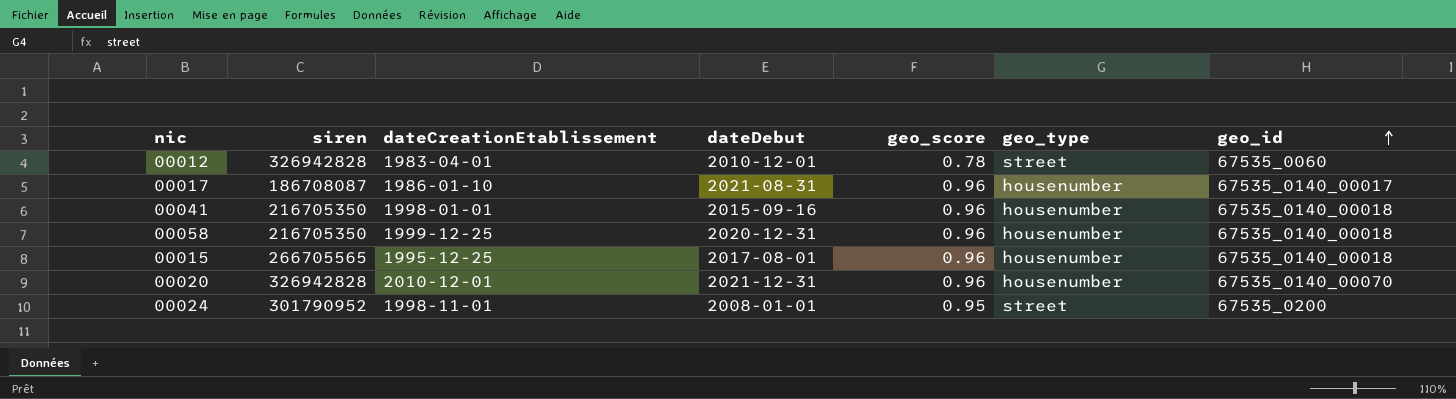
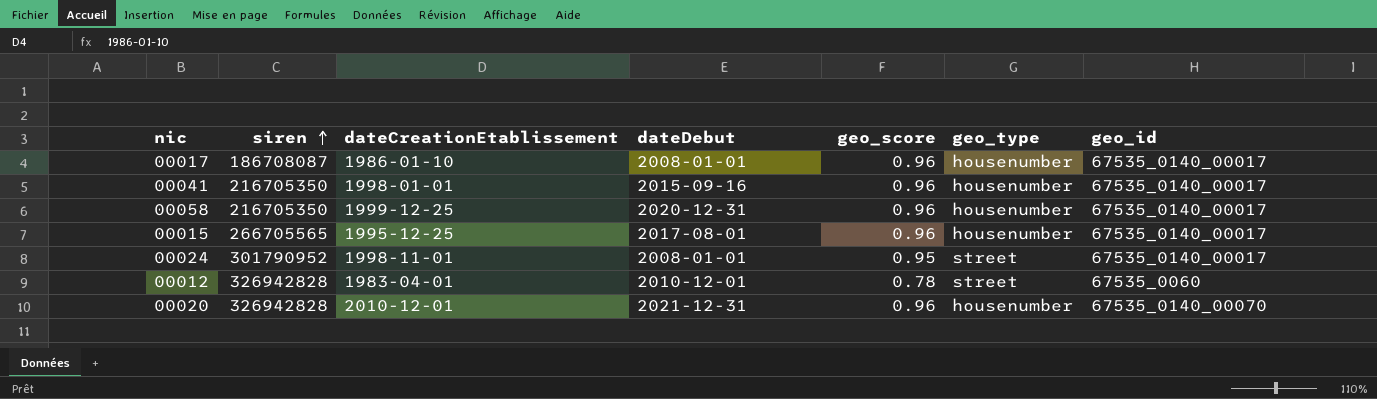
row order: geo_id ascending -> siren ascending
00017 | dateDebut: 2021-08-31 -> 2008-01-01
00041 | geo_id: 67535_0140_00018 -> 67535_0140_00017
00058 | geo_id: 67535_0140_00018 -> 67535_0140_00017
00015 | geo_id: 67535_0140_00018 -> 67535_0140_00017
00024 | geo_id: 67535_0200 -> 67535_0140_00017

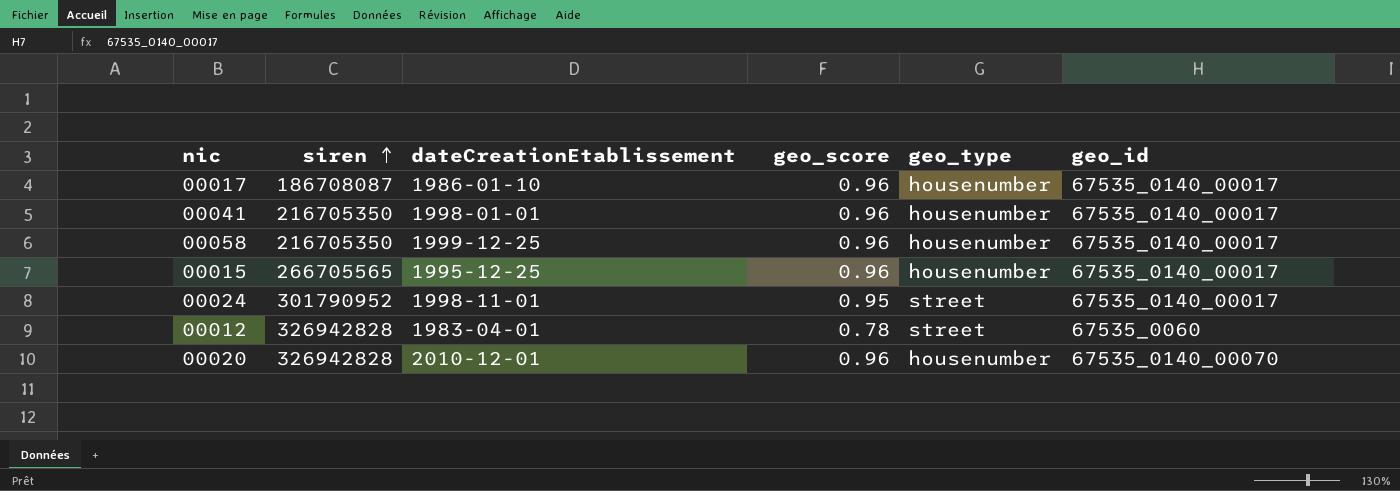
column dateDebut | position: 4 -> none

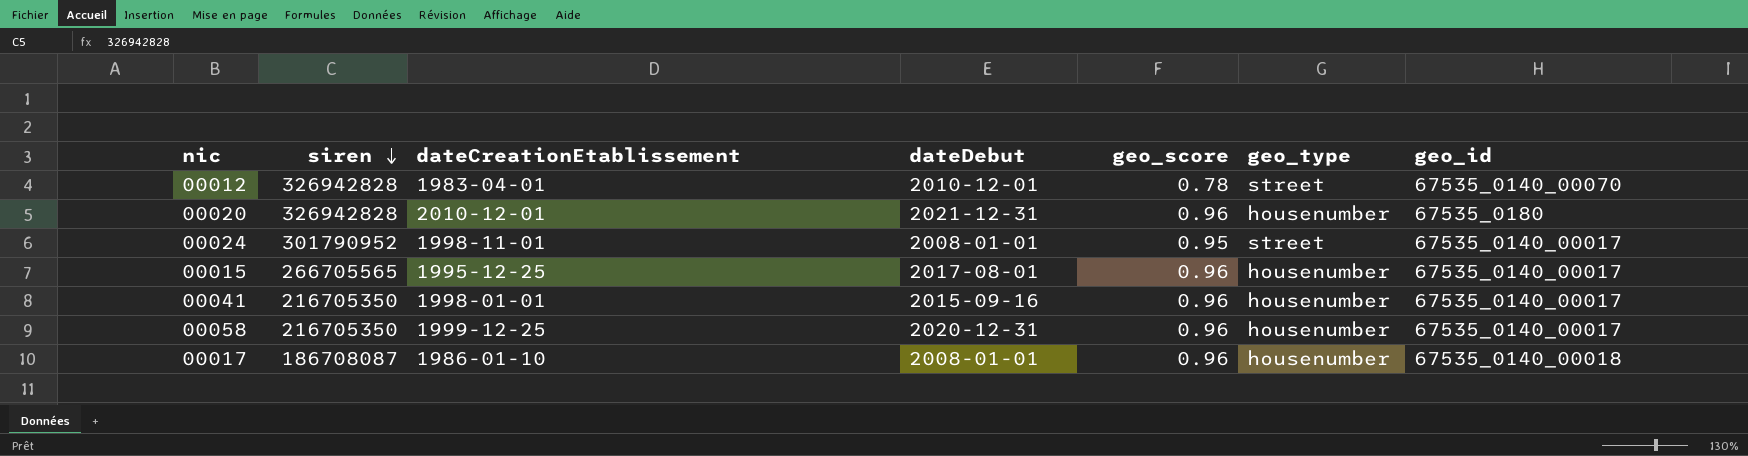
row order: siren ascending -> siren descending
column dateDebut | position: none -> 4
00012 | geo_id: 67535_0060 -> 67535_0140_00070
00020 | geo_id: 67535_0140_00070 -> 67535_0180
00017 | geo_id: 67535_0140_00017 -> 67535_0140_00018

